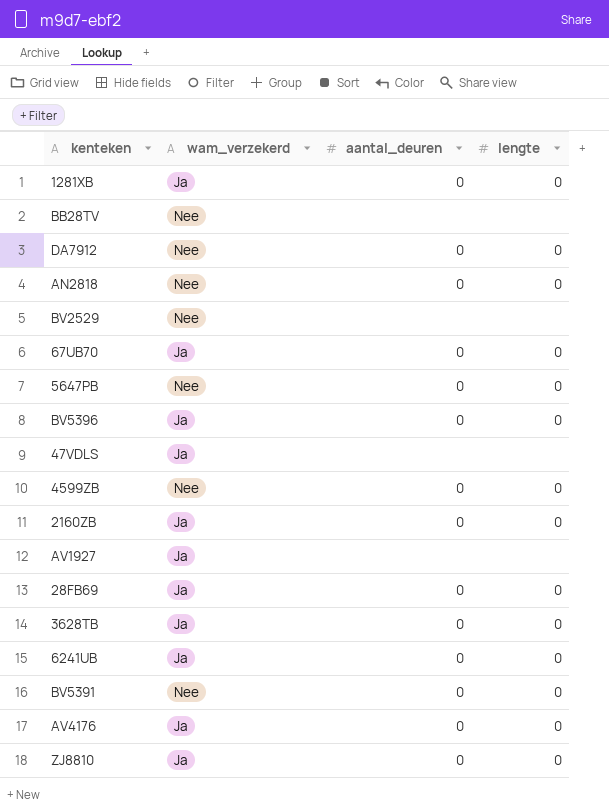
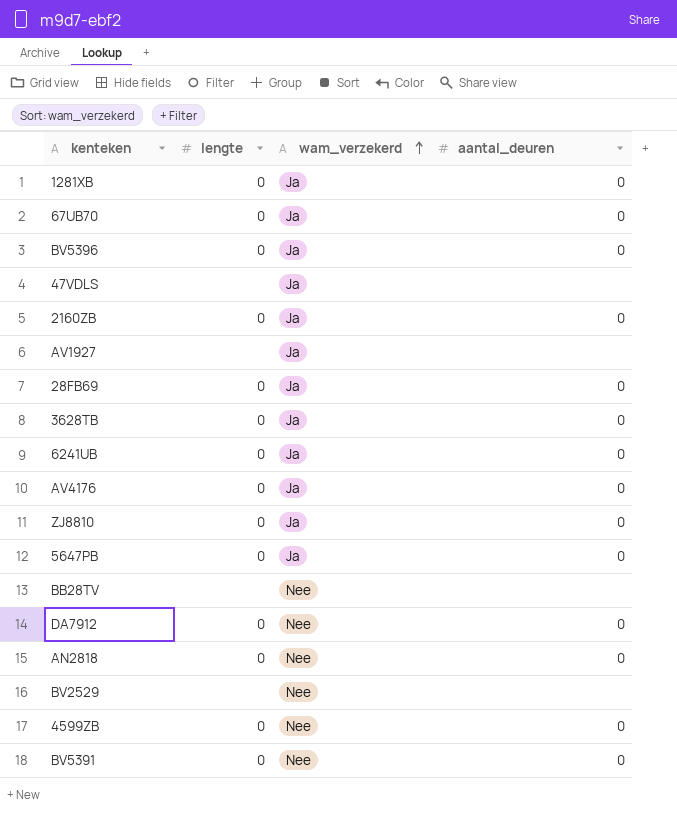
row order: none -> wam_verzekerd ascending
column lengte | position: 4 -> 2
5647PB | wam_verzekerd: Nee -> Ja

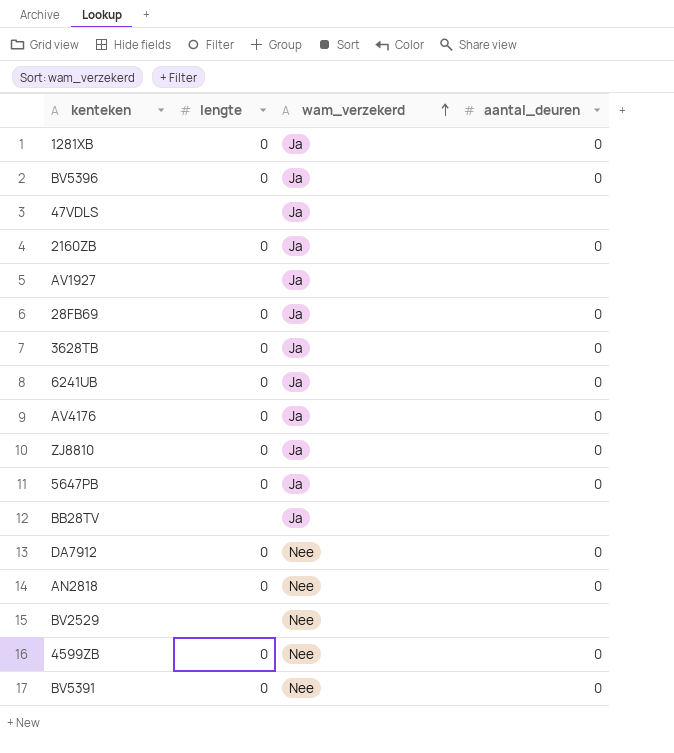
row 67UB70: 0 | Ja | 0 -> none
BB28TV | wam_verzekerd: Nee -> Ja

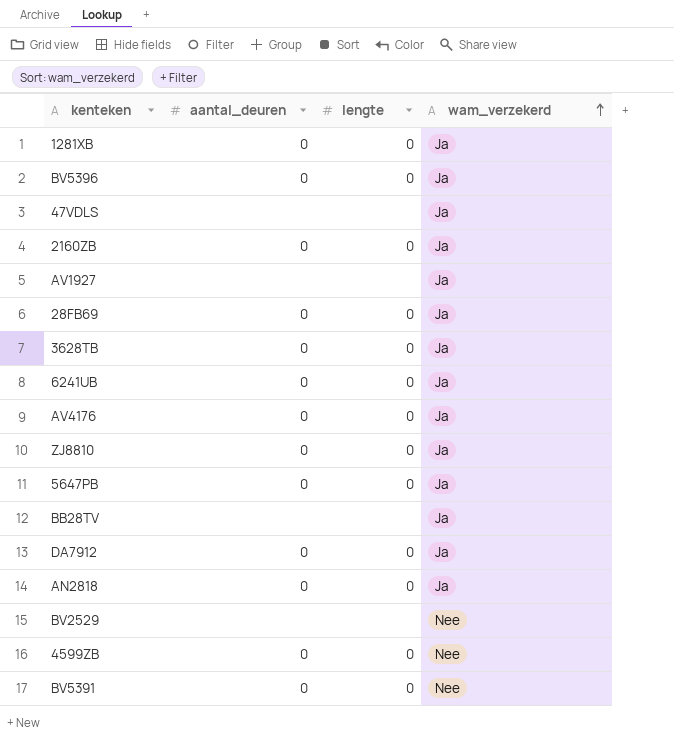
column aantal_deuren | position: 4 -> 2
DA7912 | wam_verzekerd: Nee -> Ja
AN2818 | wam_verzekerd: Nee -> Ja

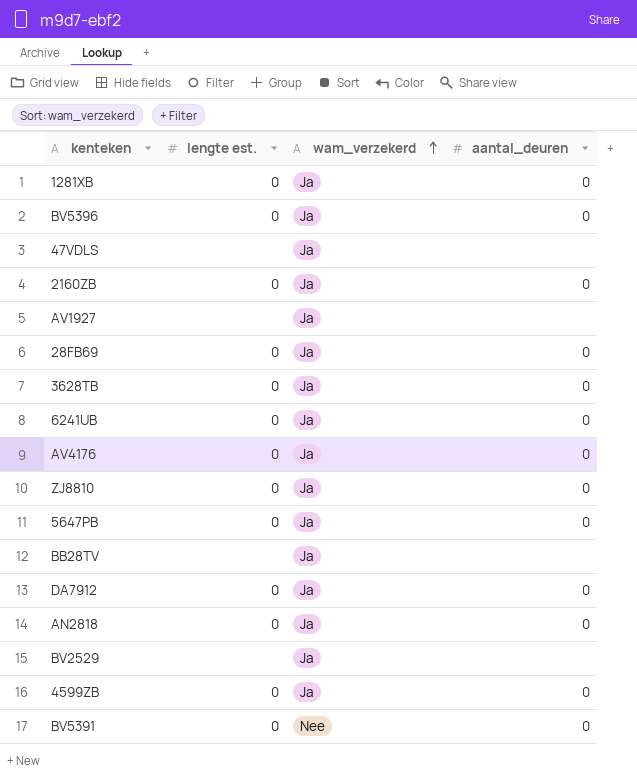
column name: lengte -> lengte est.
column aantal_deuren | position: 2 -> 4
BV2529 | wam_verzekerd: Nee -> Ja
4599ZB | wam_verzekerd: Nee -> Ja

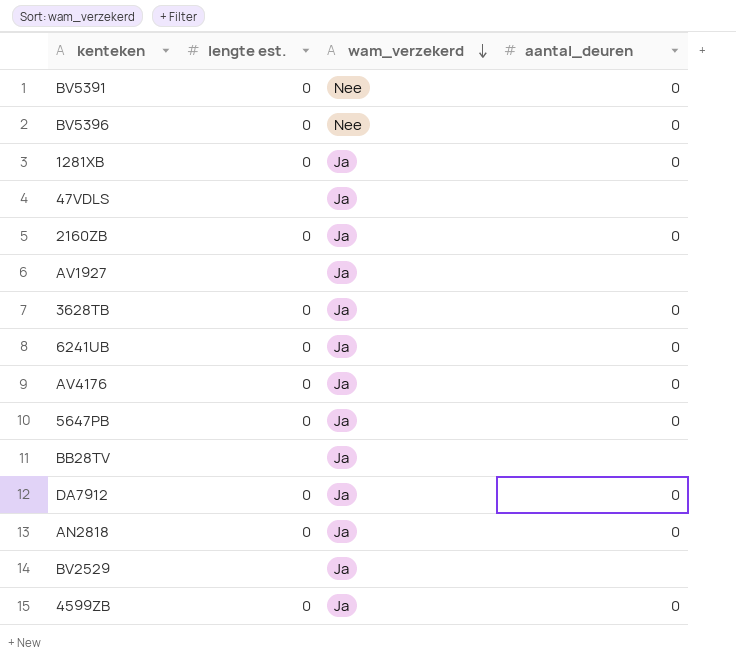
row order: wam_verzekerd ascending -> wam_verzekerd descending
row 28FB69: 0 | Ja | 0 -> none
row ZJ8810: 0 | Ja | 0 -> none
BV5396 | wam_verzekerd: Ja -> Nee

